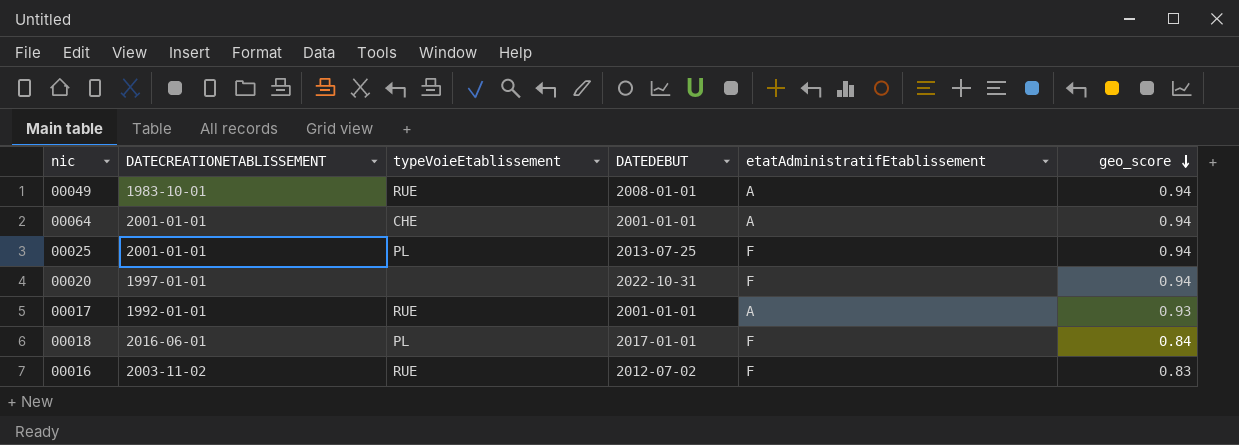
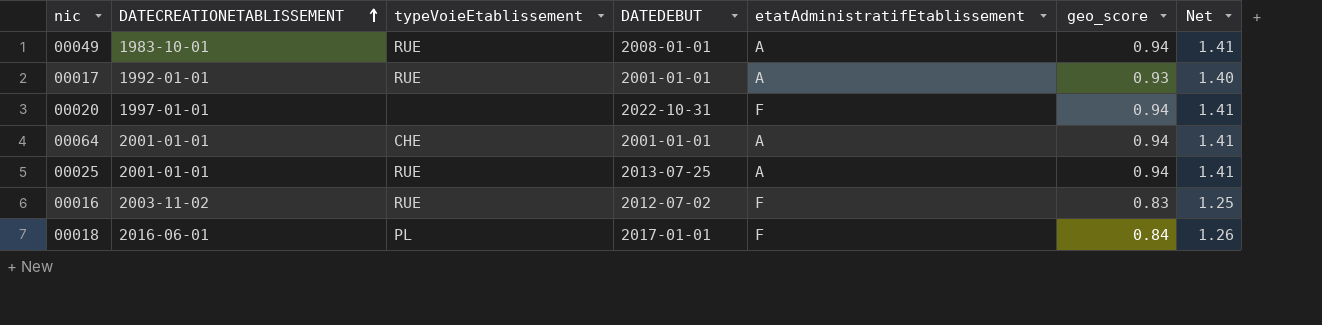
row order: geo_score descending -> DATECREATIONETABLISSEMENT ascending
column Net | formula: none -> [geo_score] * 1.5
00025 | typeVoieEtablissement: PL -> RUE
00025 | etatAdministratifEtablissement: F -> A

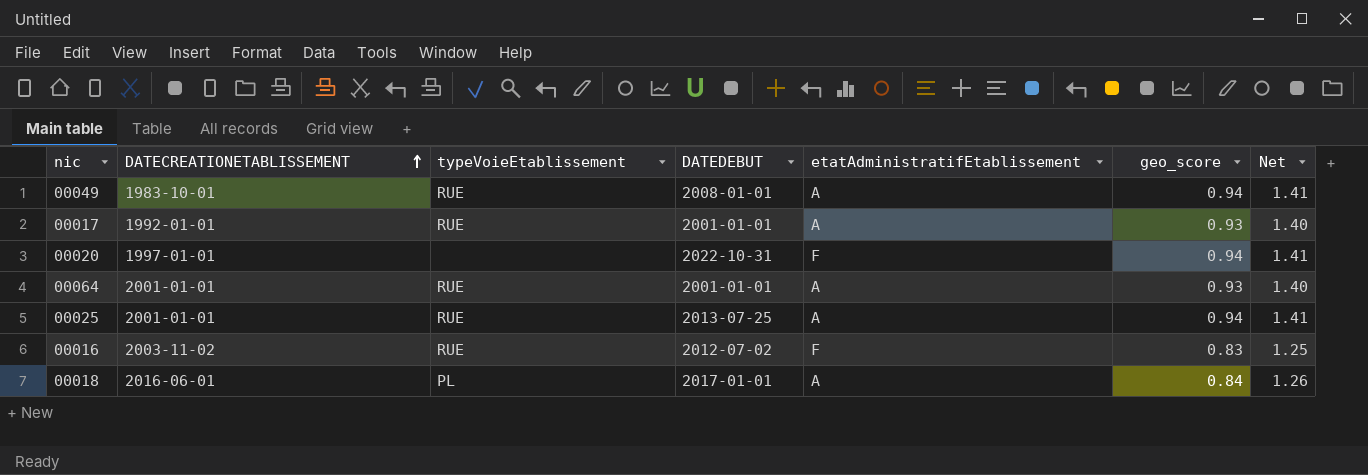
00064 | typeVoieEtablissement: CHE -> RUE
00064 | geo_score: 0.94 -> 0.93
00064 | Net: 1.41 -> 1.40
00018 | etatAdministratifEtablissement: F -> A

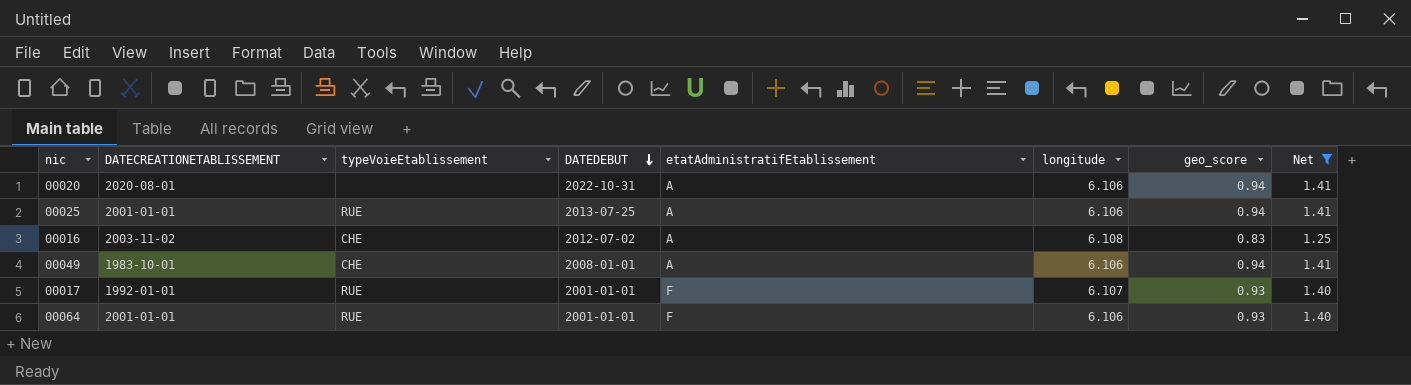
filter: none -> Net != 1.26
row order: DATECREATIONETABLISSEMENT ascending -> DATEDEBUT descending
column longitude | position: none -> 6
00020 | DATECREATIONETABLISSEMENT: 1997-01-01 -> 2020-08-01
00020 | etatAdministratifEtablissement: F -> A
00016 | typeVoieEtablissement: RUE -> CHE
00016 | etatAdministratifEtablissement: F -> A
00049 | typeVoieEtablissement: RUE -> CHE
00017 | etatAdministratifEtablissement: A -> F
00064 | etatAdministratifEtablissement: A -> F

